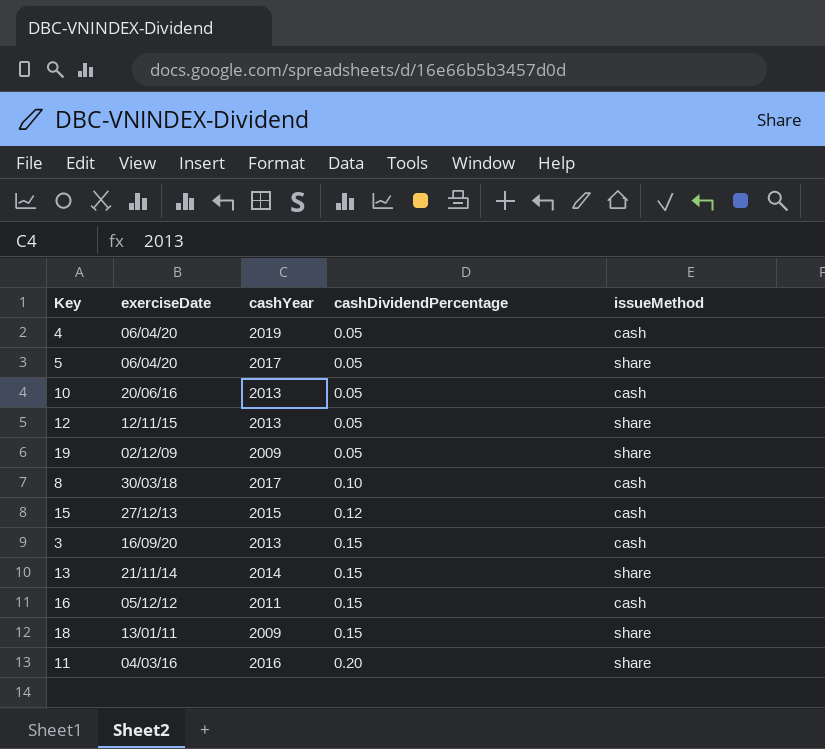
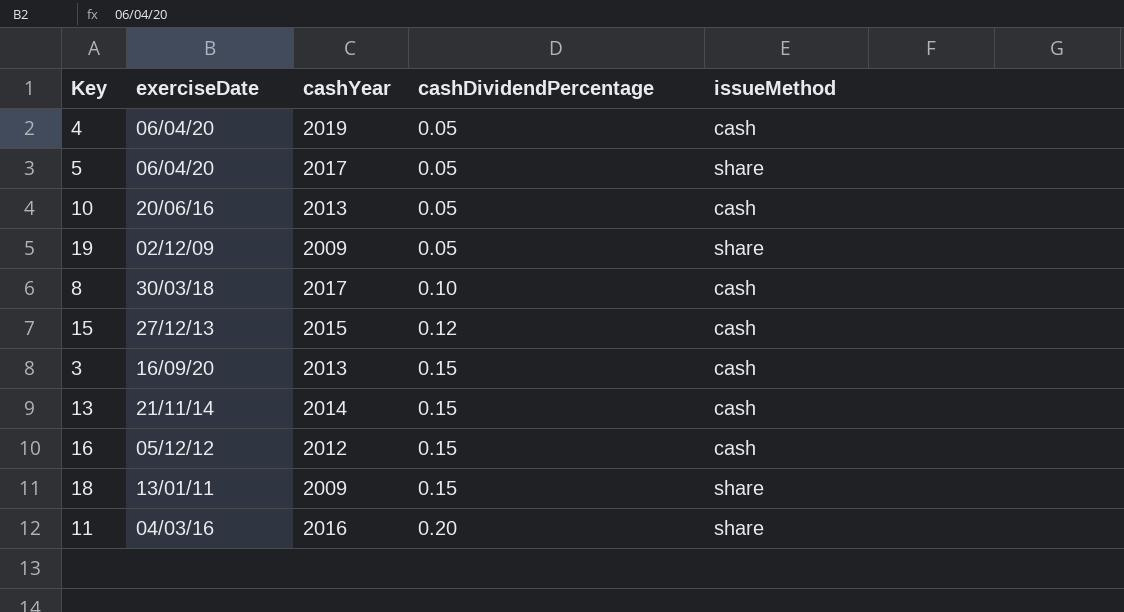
row 12: 12/11/15 | 2013 | 0.05 | share -> none
13 | issueMethod: share -> cash
16 | cashYear: 2011 -> 2012

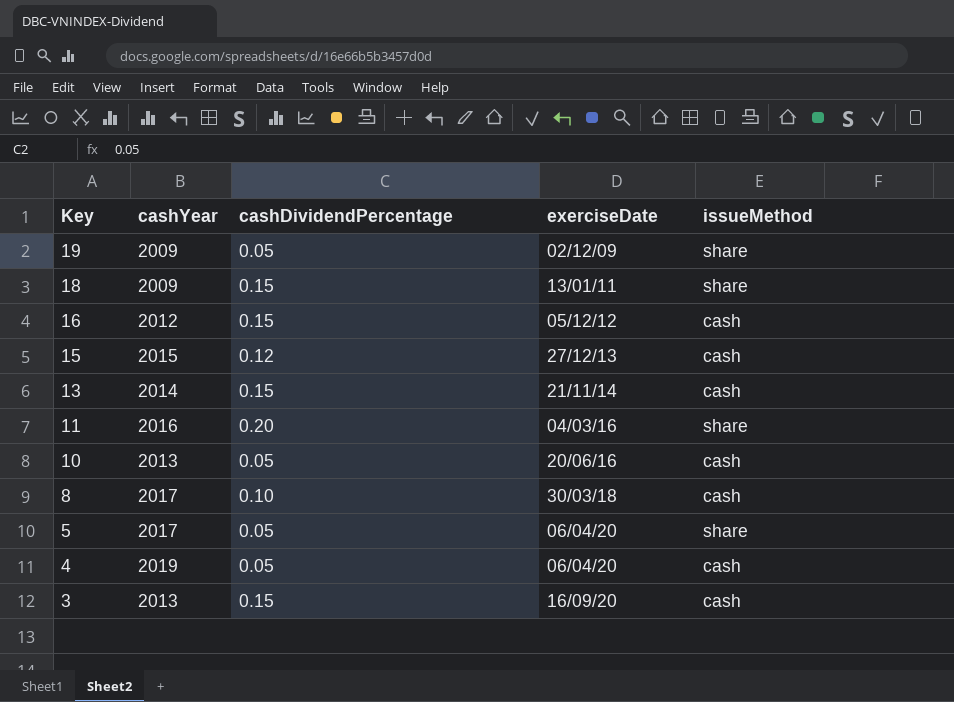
row order: cashDividendPercentage ascending -> Key descending
column exerciseDate | position: 2 -> 4

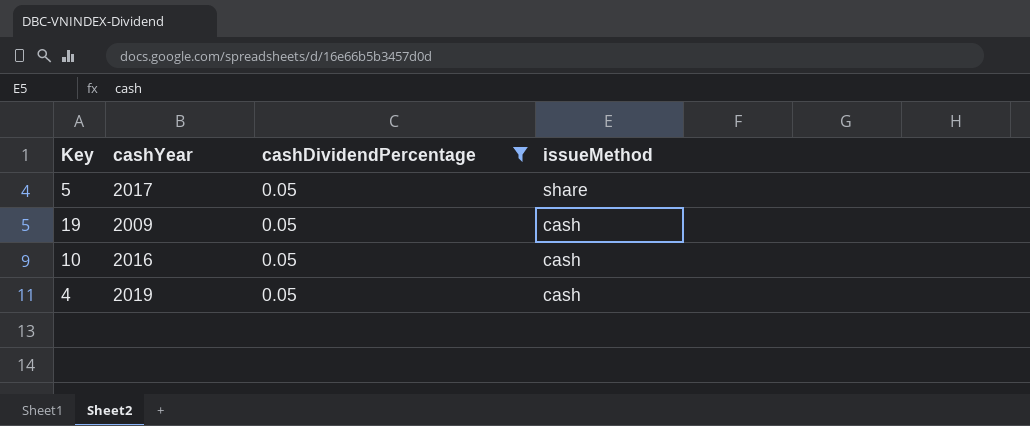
filter: none -> cashDividendPercentage = 0.05
row order: Key descending -> issueMethod descending
column exerciseDate | position: 4 -> none
19 | issueMethod: share -> cash
10 | cashYear: 2013 -> 2016

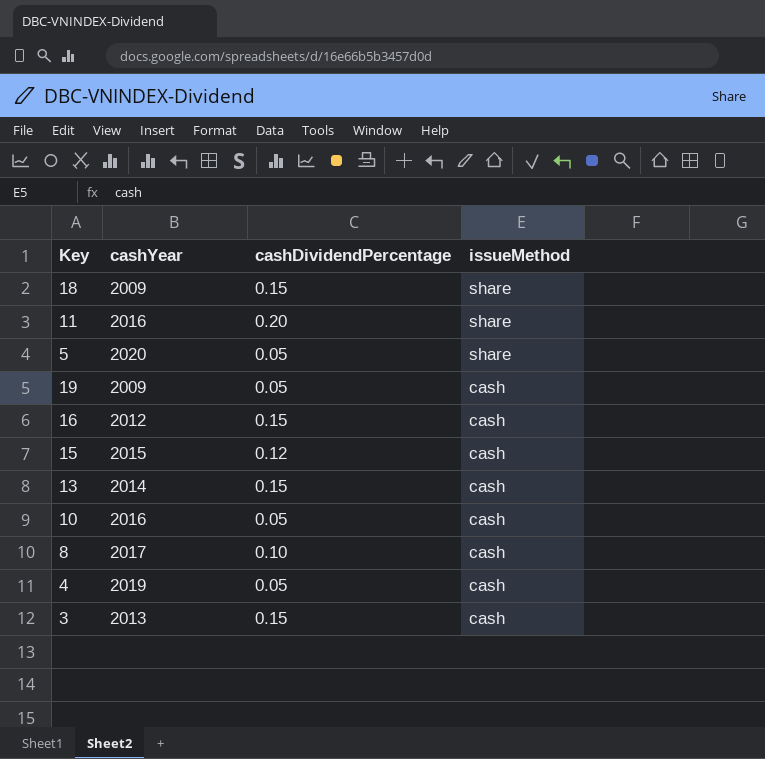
filter: cashDividendPercentage = 0.05 -> none
5 | cashYear: 2017 -> 2020

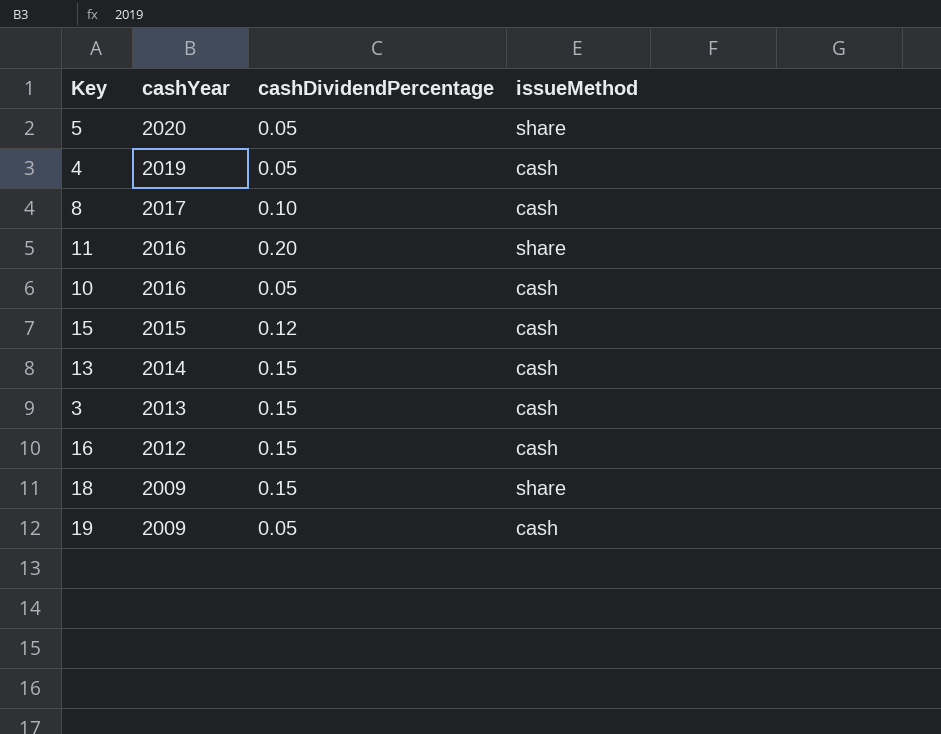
row order: issueMethod descending -> cashYear descending

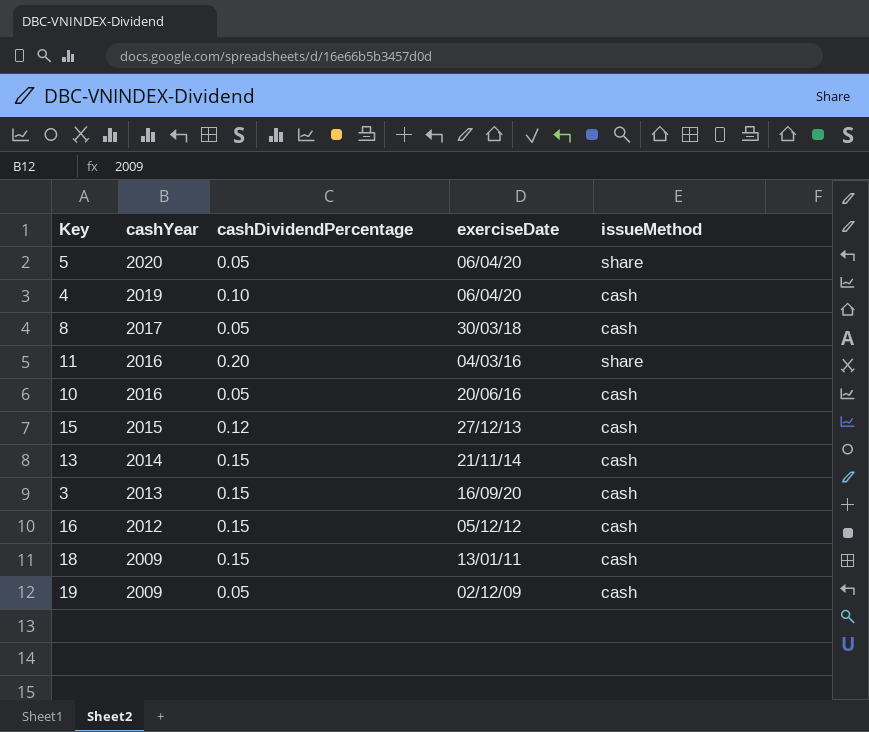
column exerciseDate | position: none -> 4
4 | cashDividendPercentage: 0.05 -> 0.10
8 | cashDividendPercentage: 0.10 -> 0.05
18 | issueMethod: share -> cash

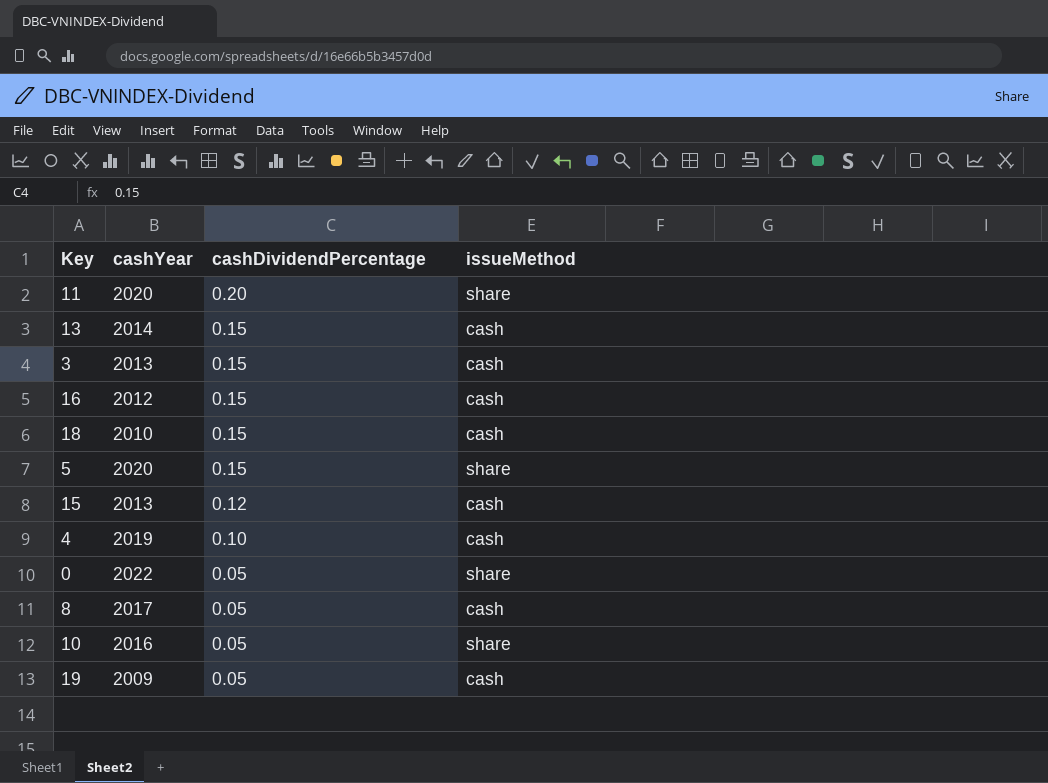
row order: cashYear descending -> cashDividendPercentage descending
column exerciseDate | position: 4 -> none
11 | cashYear: 2016 -> 2020
18 | cashYear: 2009 -> 2010
5 | cashDividendPercentage: 0.05 -> 0.15
15 | cashYear: 2015 -> 2013
row 0: none -> 2022 | 0.05 | share
10 | issueMethod: cash -> share

